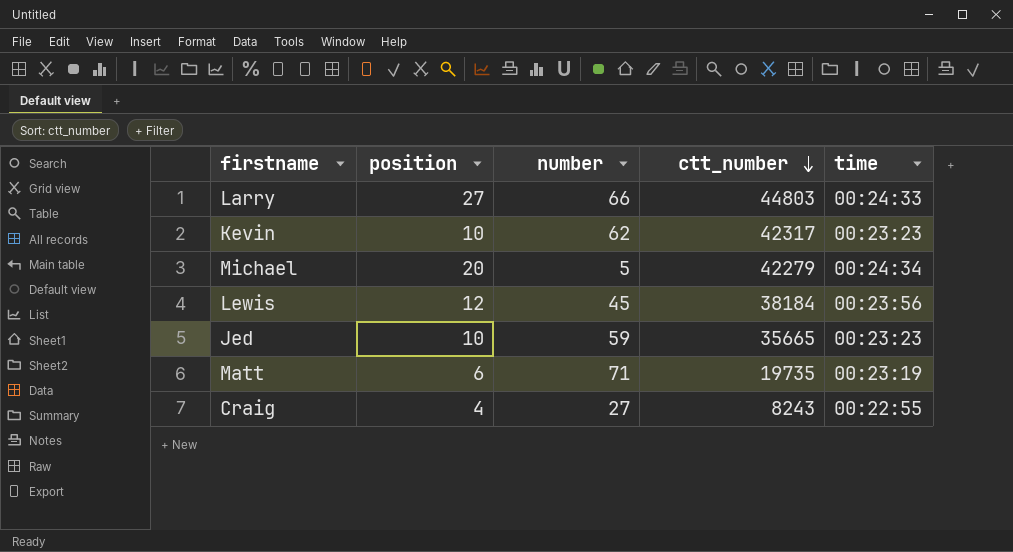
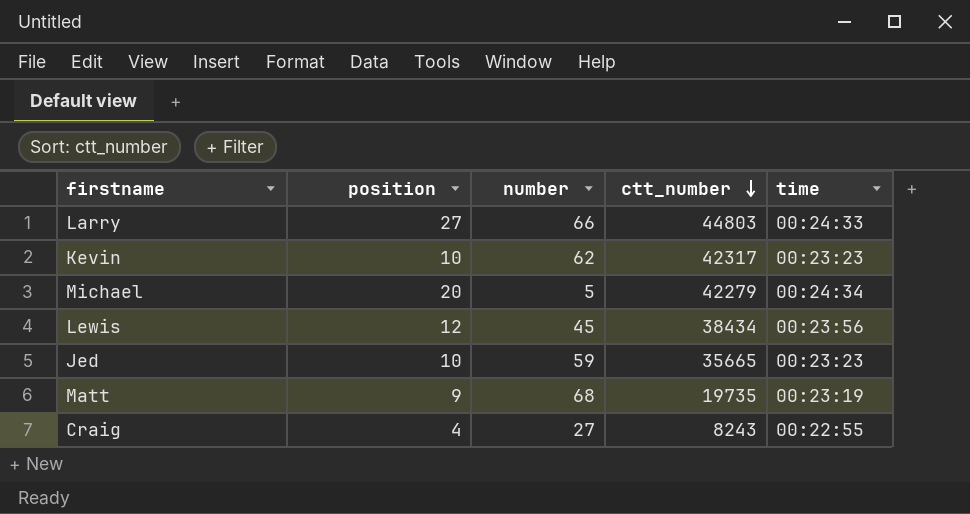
Lewis | ctt_number: 38184 -> 38434
Matt | position: 6 -> 9
Matt | number: 71 -> 68

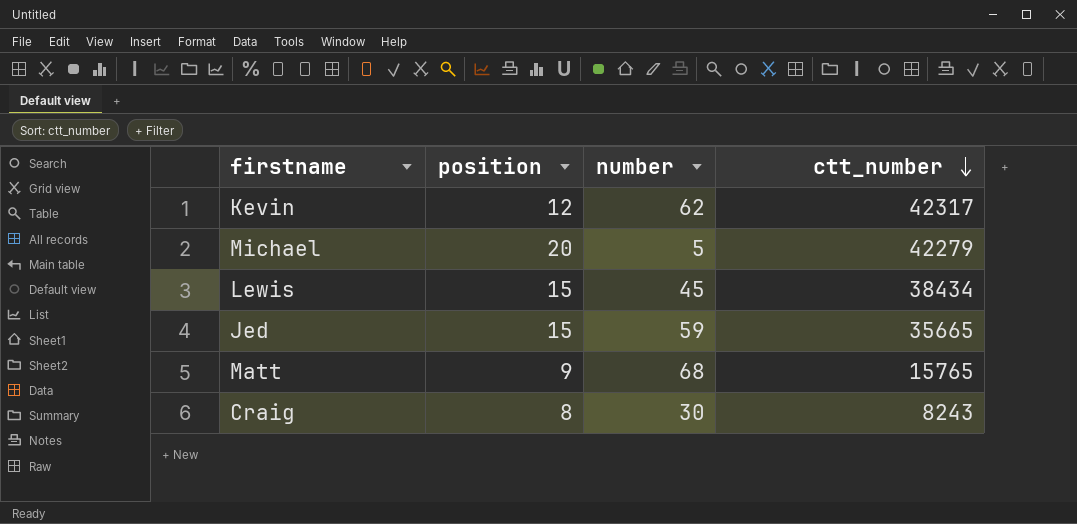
column time | position: 5 -> none
row Larry: 27 | 66 | 44803 | 00:24:33 -> none
Kevin | position: 10 -> 12
Lewis | position: 12 -> 15
Jed | position: 10 -> 15
Matt | ctt_number: 19735 -> 15765
Craig | position: 4 -> 8
Craig | number: 27 -> 30

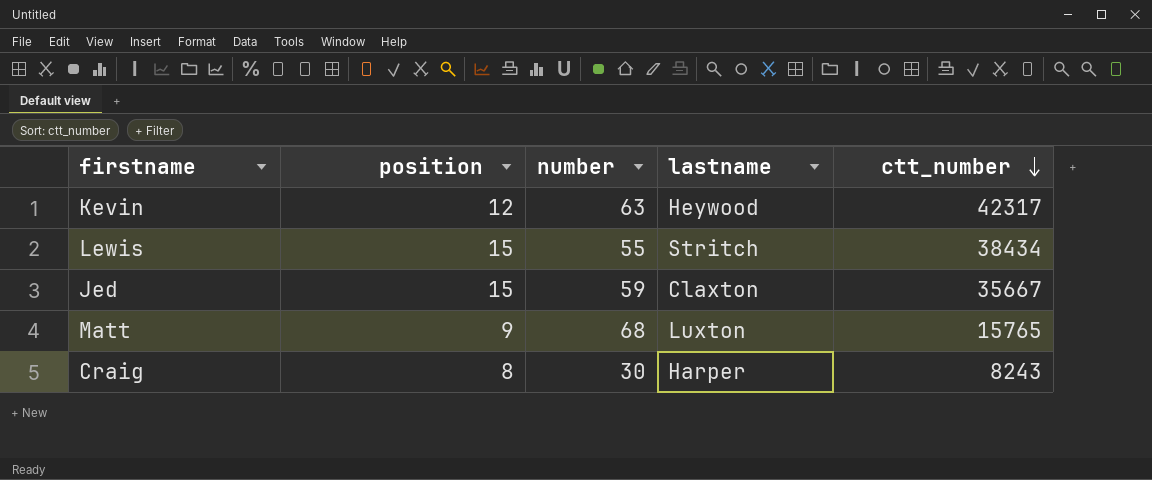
column lastname | position: none -> 4
row Michael: 20 | 5 | 42279 -> none
Kevin | number: 62 -> 63
Lewis | number: 45 -> 55
Jed | ctt_number: 35665 -> 35667

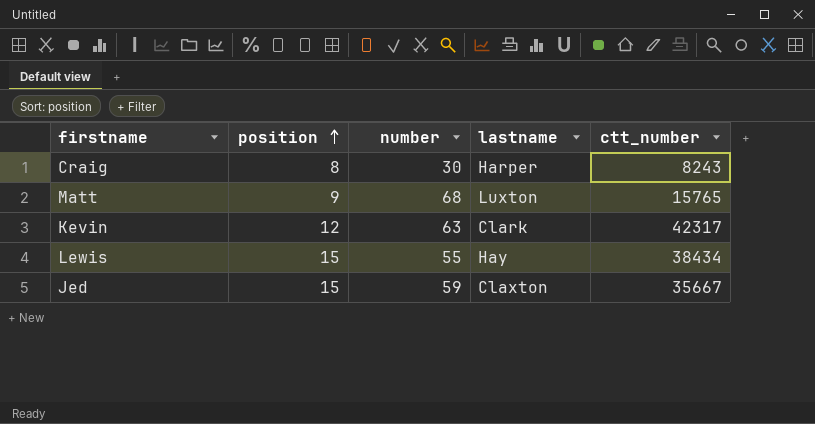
row order: ctt_number descending -> position ascending
Kevin | lastname: Heywood -> Clark
Lewis | lastname: Stritch -> Hay

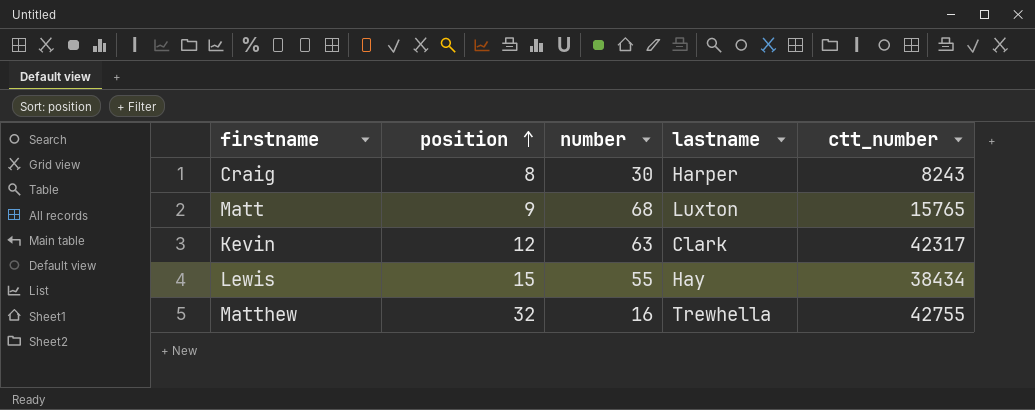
row Jed: 15 | 59 | Claxton | 35667 -> none
row Matthew: none -> 32 | 16 | Trewhella | 42755

